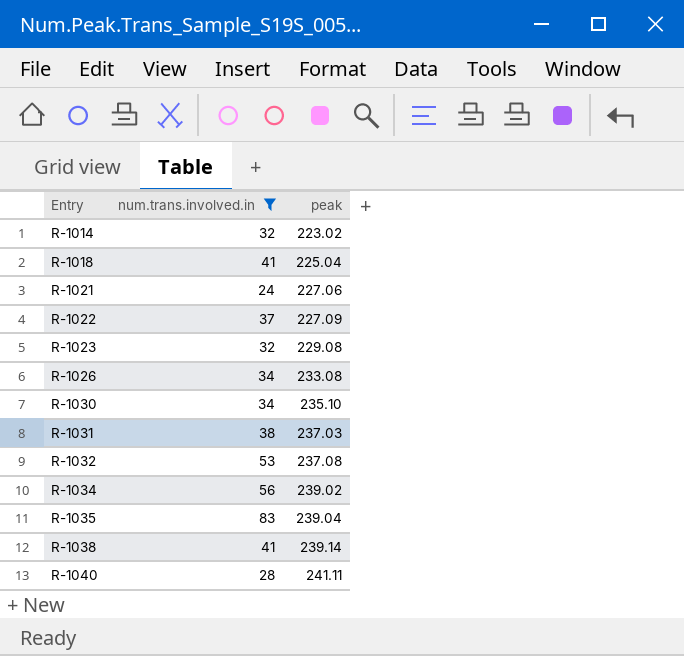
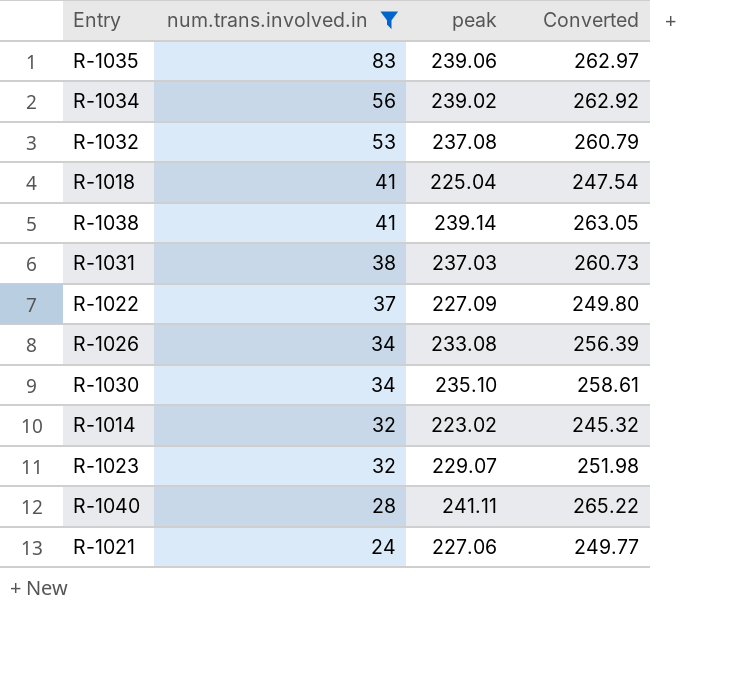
row order: Entry ascending -> num.trans.involved.in descending
column Converted | formula: none -> [peak] * 1.1
R-1035 | peak: 239.04 -> 239.06
R-1023 | peak: 229.08 -> 229.07

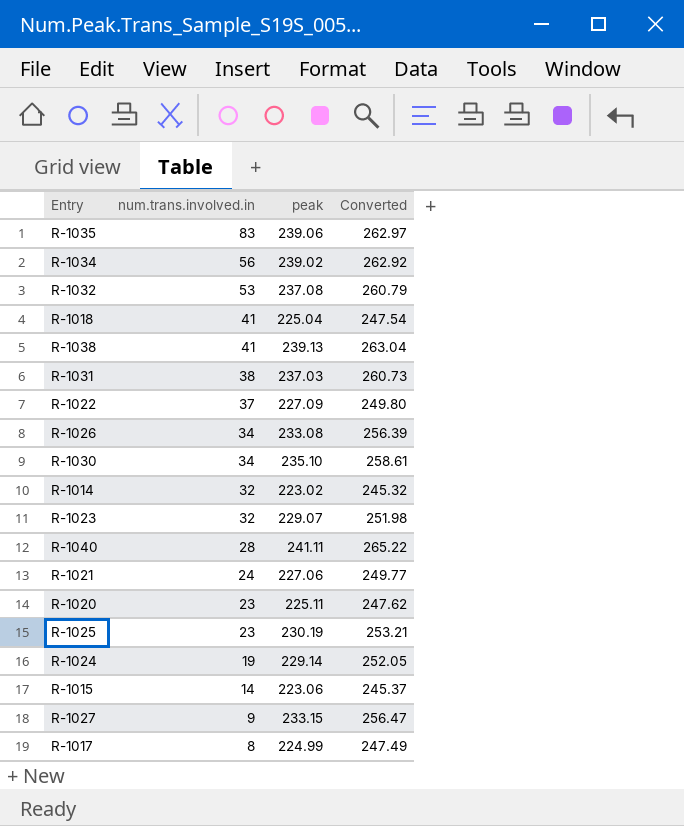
filter: num.trans.involved.in >= 24 -> none
R-1038 | peak: 239.14 -> 239.13
R-1038 | Converted: 263.05 -> 263.04

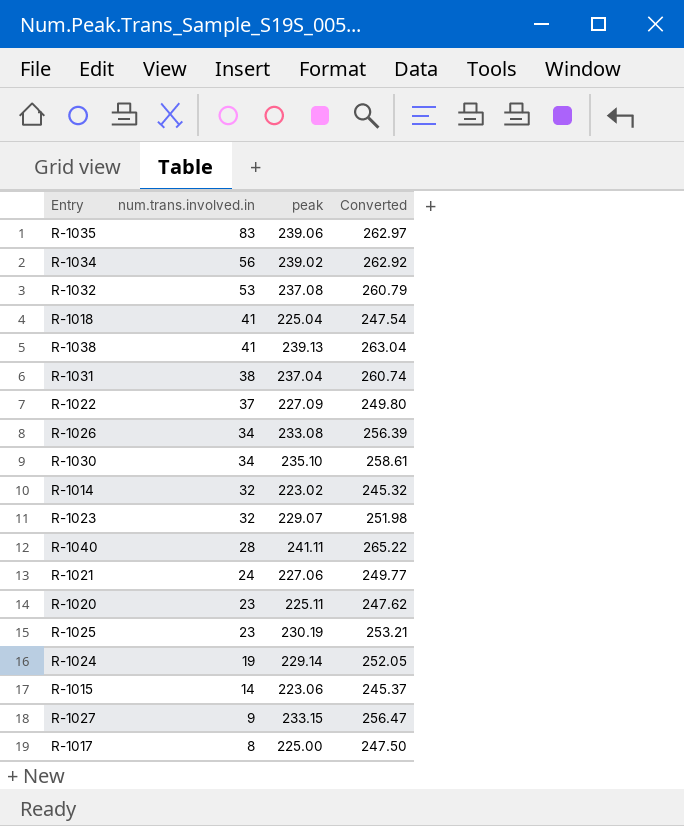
R-1031 | peak: 237.03 -> 237.04
R-1031 | Converted: 260.73 -> 260.74
R-1017 | peak: 224.99 -> 225.00
R-1017 | Converted: 247.49 -> 247.50

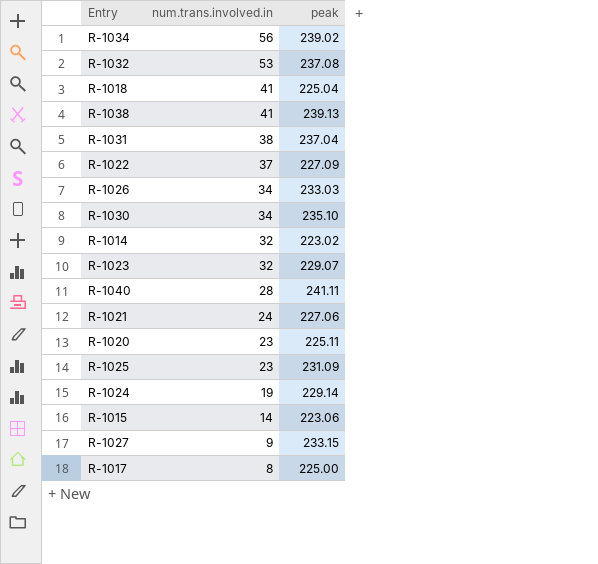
column Converted | formula: [peak] * 1.1 -> none
row R-1035: 83 | 239.06 | 262.97 -> none
R-1026 | peak: 233.08 -> 233.03
R-1025 | peak: 230.19 -> 231.09

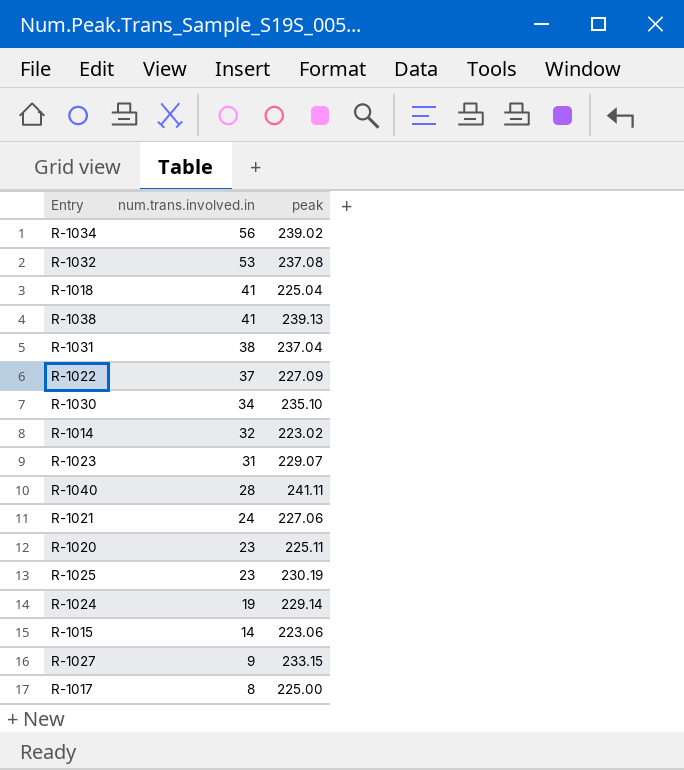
row R-1026: 34 | 233.03 -> none
R-1023 | num.trans.involved.in: 32 -> 31
R-1025 | peak: 231.09 -> 230.19

